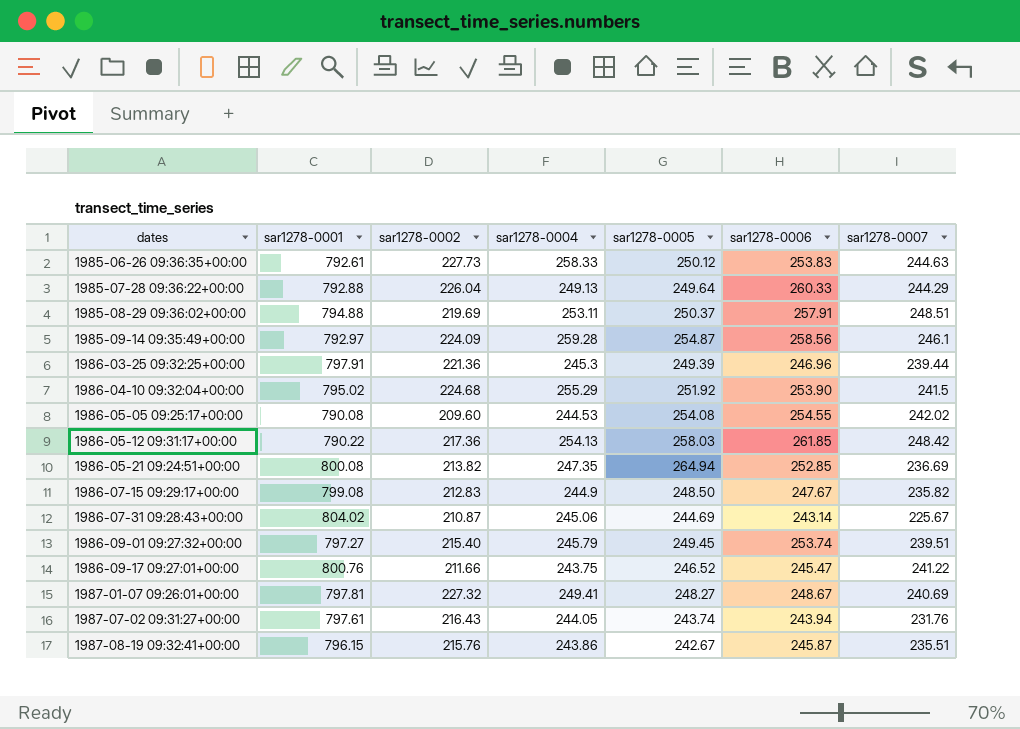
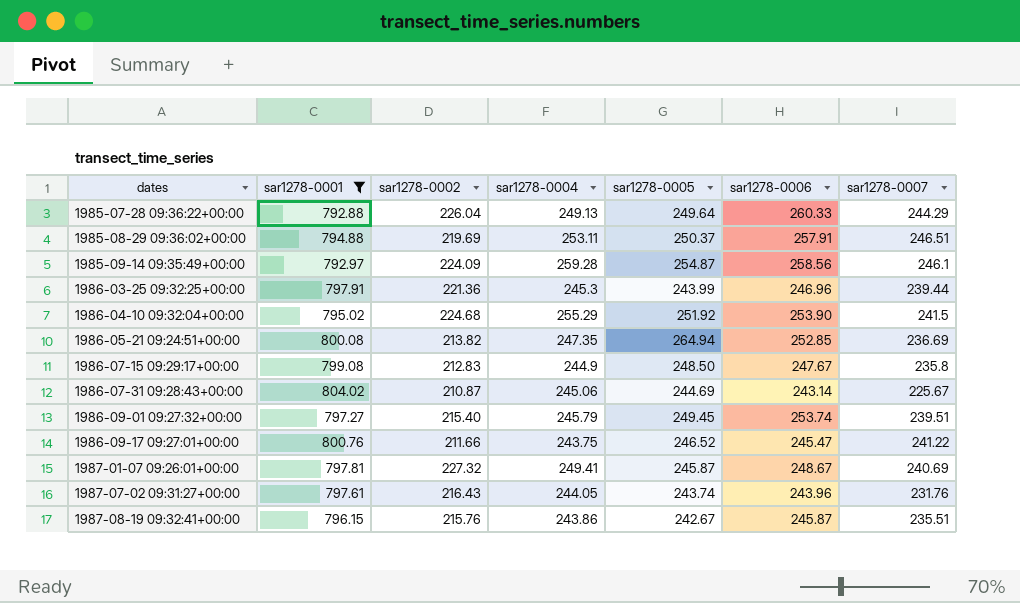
filter: none -> sar1278-0001 >= 792.88
1985-08-29 09:36:02+00:00 | sar1278-0007: 248.51 -> 246.51
1986-03-25 09:32:25+00:00 | sar1278-0005: 249.39 -> 243.99
1986-07-15 09:29:17+00:00 | sar1278-0007: 235.82 -> 235.8
1987-01-07 09:26:01+00:00 | sar1278-0005: 248.27 -> 245.87
1987-07-02 09:31:27+00:00 | sar1278-0006: 243.94 -> 243.96

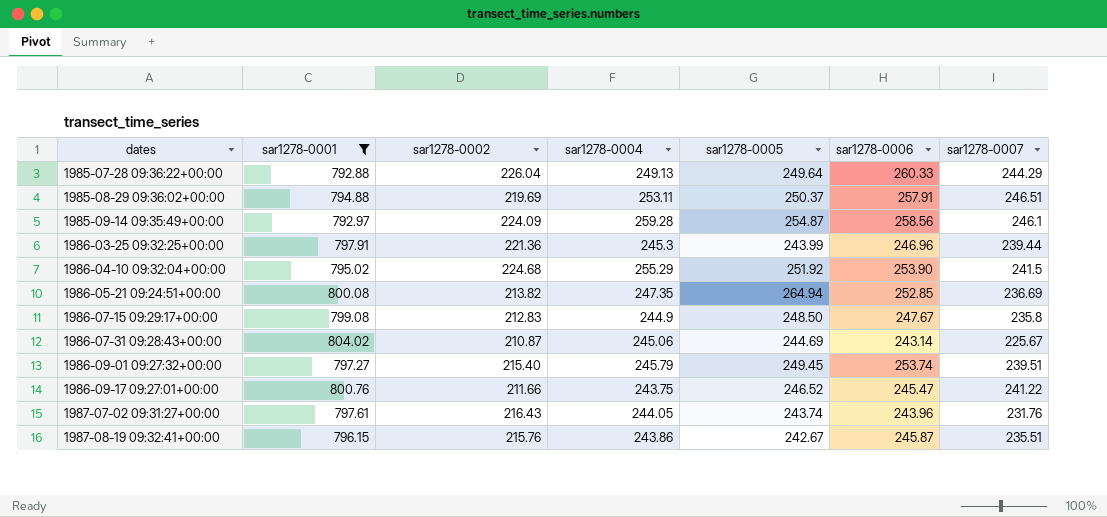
row 1987-01-07 09:26:01+00:00: 797.81 | 227.32 | 249.41 | 245.87 | 248.67 | 240.69 -> none

